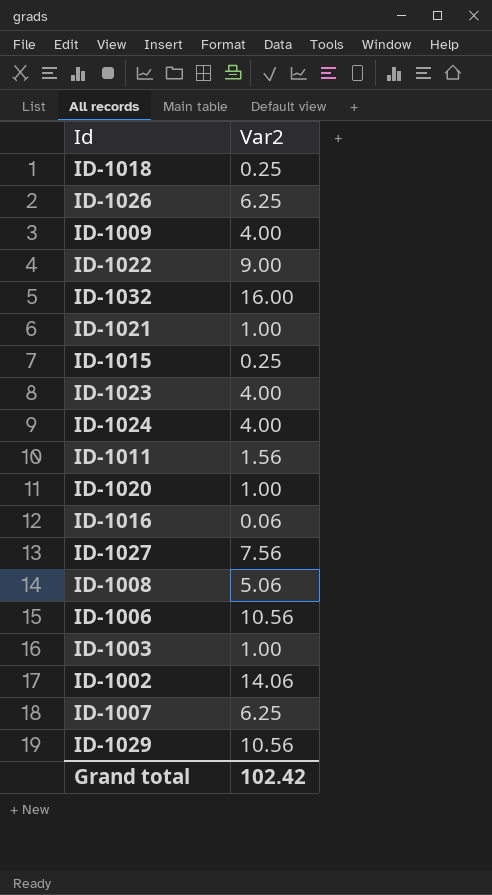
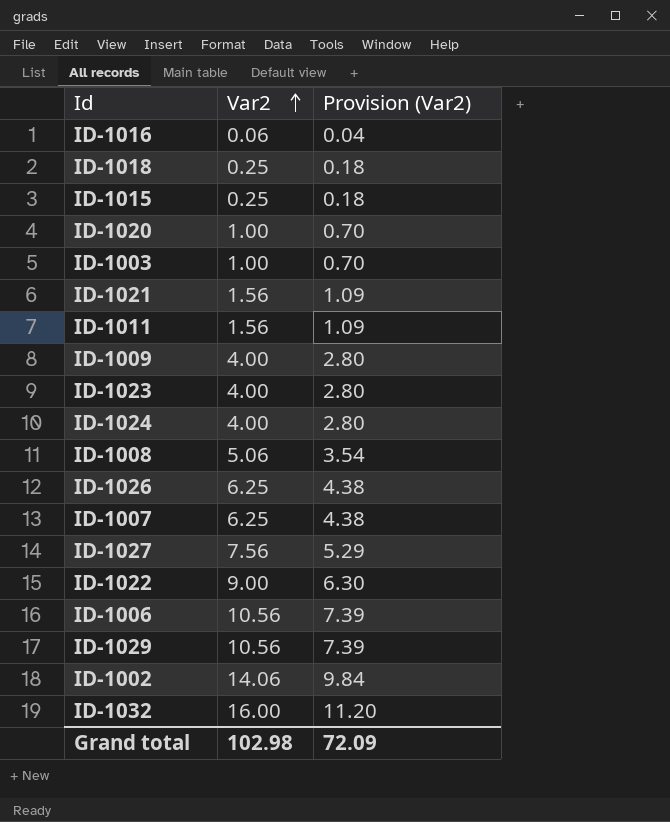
row order: none -> Var2 ascending
column Provision (Var2) | formula: none -> [Var2] * 0.7
ID-1021 | Var2: 1.00 -> 1.56
Grand total | Var2: 102.42 -> 102.98

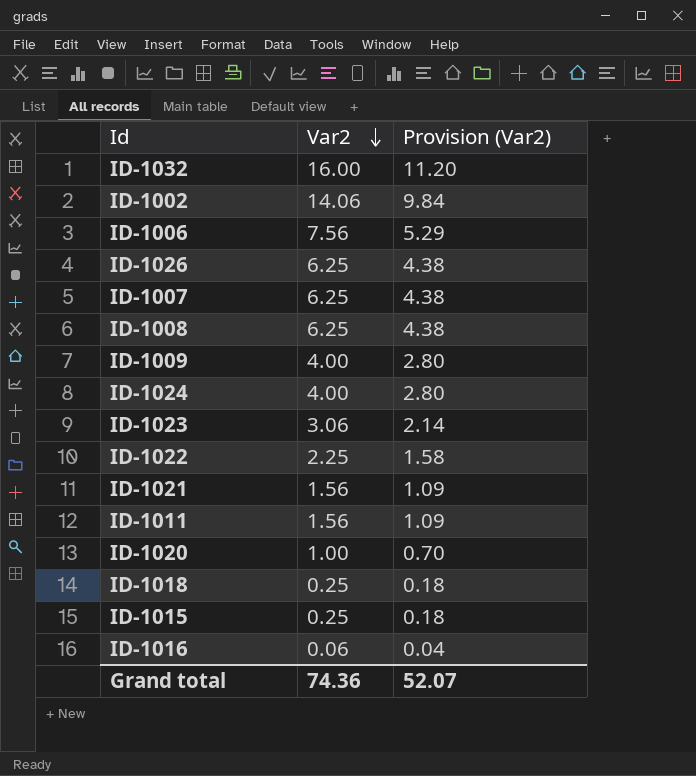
row order: Var2 ascending -> Var2 descending
row ID-1003: 1.00 | 0.70 -> none
row ID-1027: 7.56 | 5.29 -> none
row ID-1029: 10.56 | 7.39 -> none
ID-1006 | Var2: 10.56 -> 7.56
ID-1006 | Provision (Var2): 7.39 -> 5.29
ID-1008 | Var2: 5.06 -> 6.25
ID-1008 | Provision (Var2): 3.54 -> 4.38
ID-1023 | Var2: 4.00 -> 3.06
ID-1023 | Provision (Var2): 2.80 -> 2.14
ID-1022 | Var2: 9.00 -> 2.25
ID-1022 | Provision (Var2): 6.30 -> 1.58
Grand total | Var2: 102.98 -> 74.36
Grand total | Provision (Var2): 72.09 -> 52.07

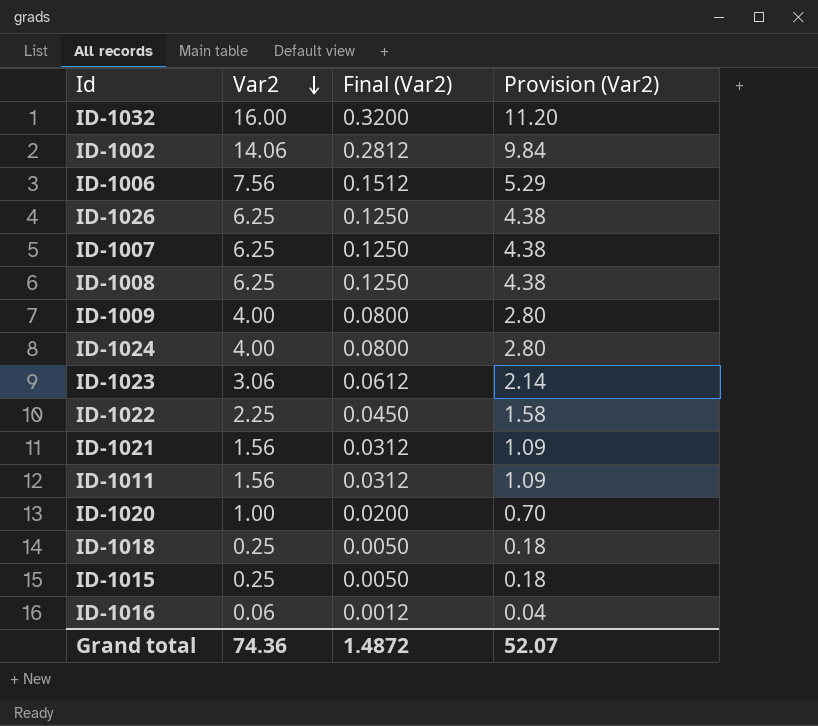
column Final (Var2) | formula: none -> [Var2] * 0.02

